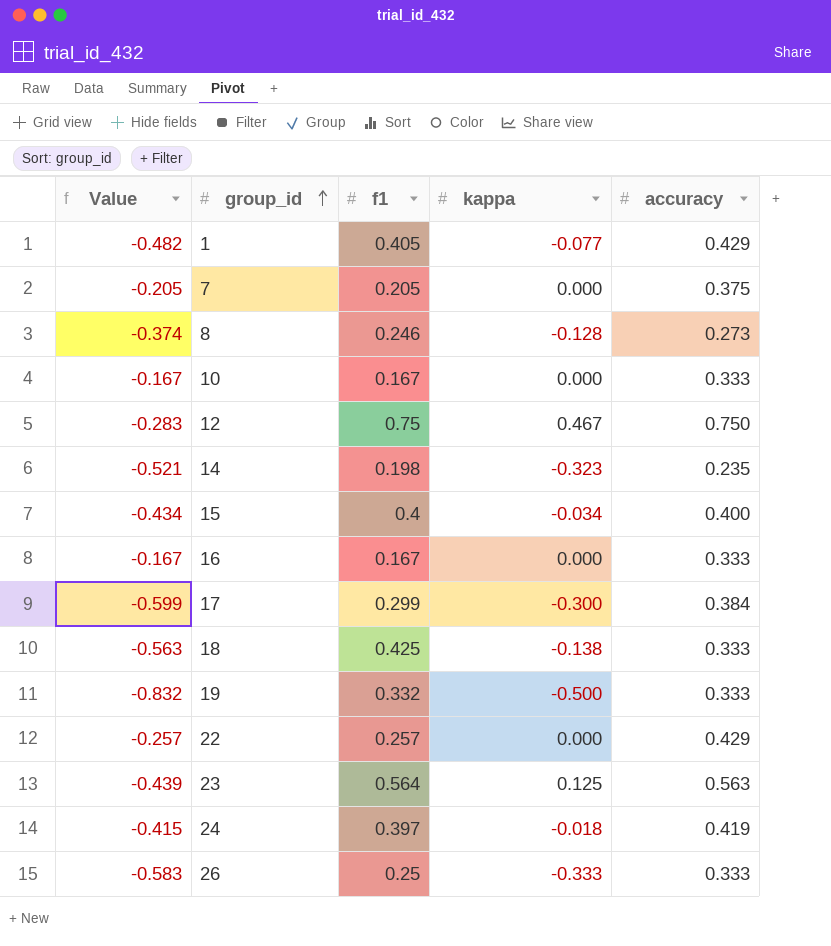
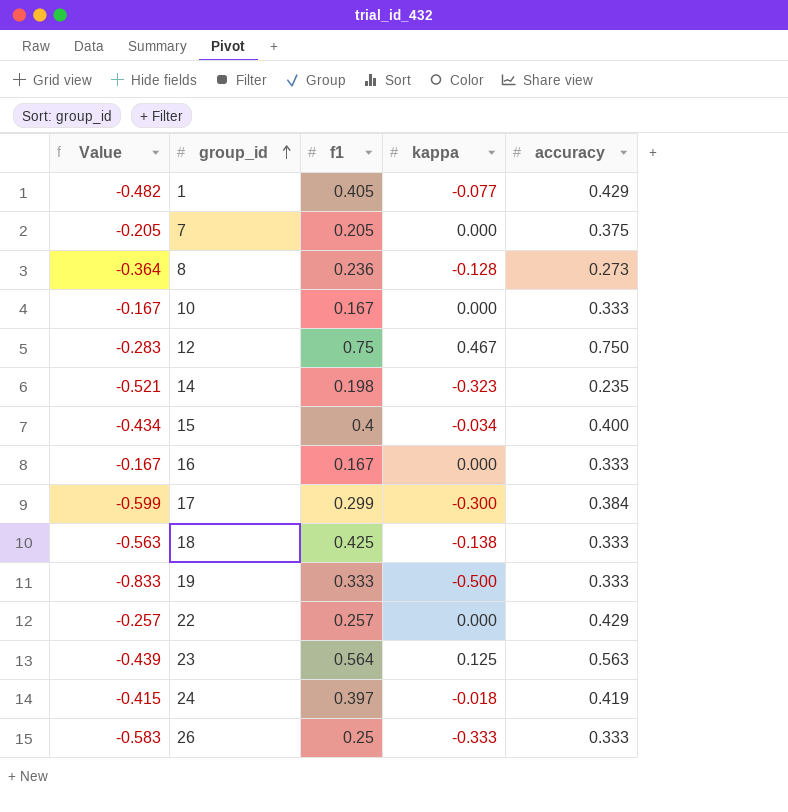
8 | Value: -0.374 -> -0.364
8 | f1: 0.246 -> 0.236
19 | Value: -0.832 -> -0.833
19 | f1: 0.332 -> 0.333

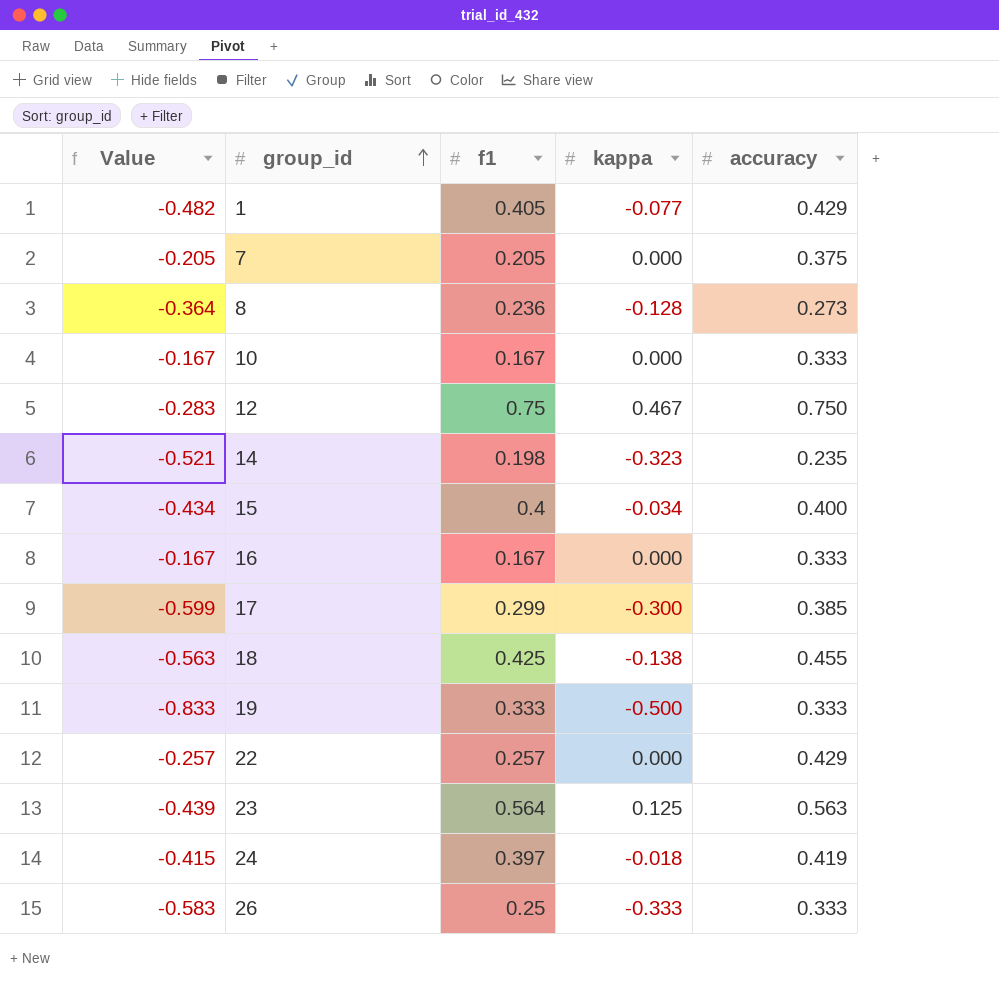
17 | accuracy: 0.384 -> 0.385
18 | accuracy: 0.333 -> 0.455

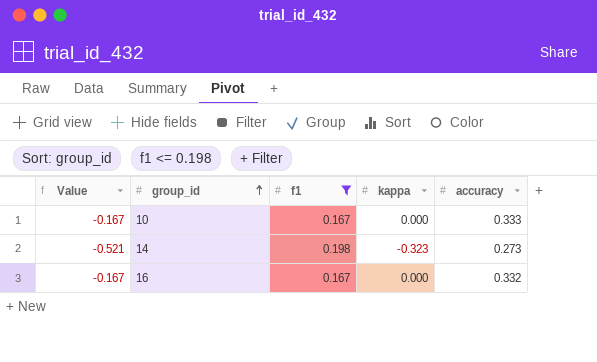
filter: none -> f1 <= 0.198
14 | accuracy: 0.235 -> 0.273
16 | accuracy: 0.333 -> 0.332

